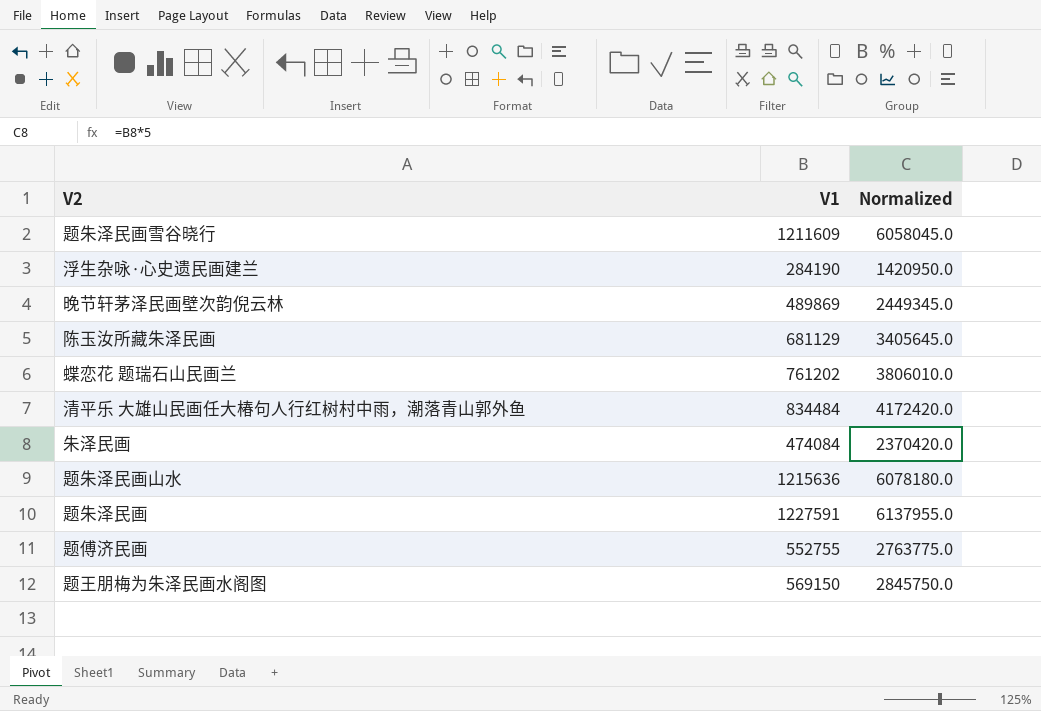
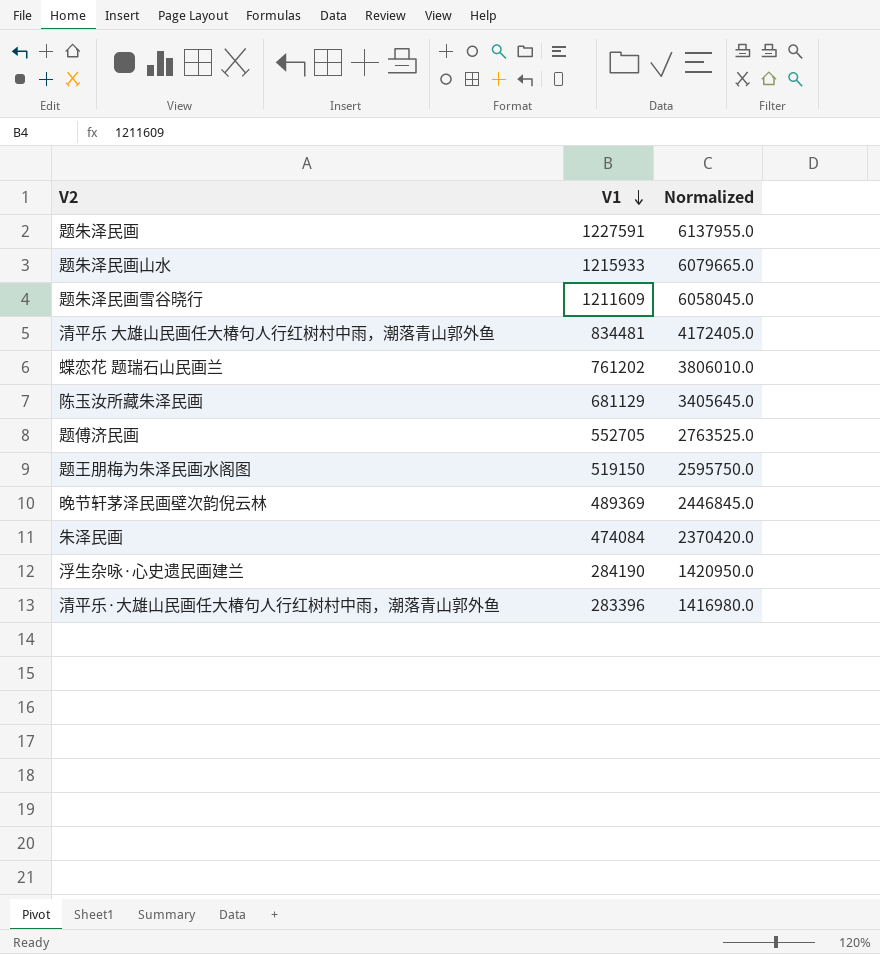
row order: none -> V1 descending
题朱泽民画山水 | V1: 1215636 -> 1215933
题朱泽民画山水 | Normalized: 6078180.0 -> 6079665.0
清平乐 大雄山民画任大椿句人行红树村中雨，潮落青山郭外鱼 | V1: 834484 -> 834481
清平乐 大雄山民画任大椿句人行红树村中雨，潮落青山郭外鱼 | Normalized: 4172420.0 -> 4172405.0
题傅济民画 | V1: 552755 -> 552705
题傅济民画 | Normalized: 2763775.0 -> 2763525.0
题王朋梅为朱泽民画水阁图 | V1: 569150 -> 519150
题王朋梅为朱泽民画水阁图 | Normalized: 2845750.0 -> 2595750.0
晚节轩茅泽民画壁次韵倪云林 | V1: 489869 -> 489369
晚节轩茅泽民画壁次韵倪云林 | Normalized: 2449345.0 -> 2446845.0
row 清平乐·大雄山民画任大椿句人行红树村中雨，潮落青山郭外鱼: none -> 283396 | 1416980.0

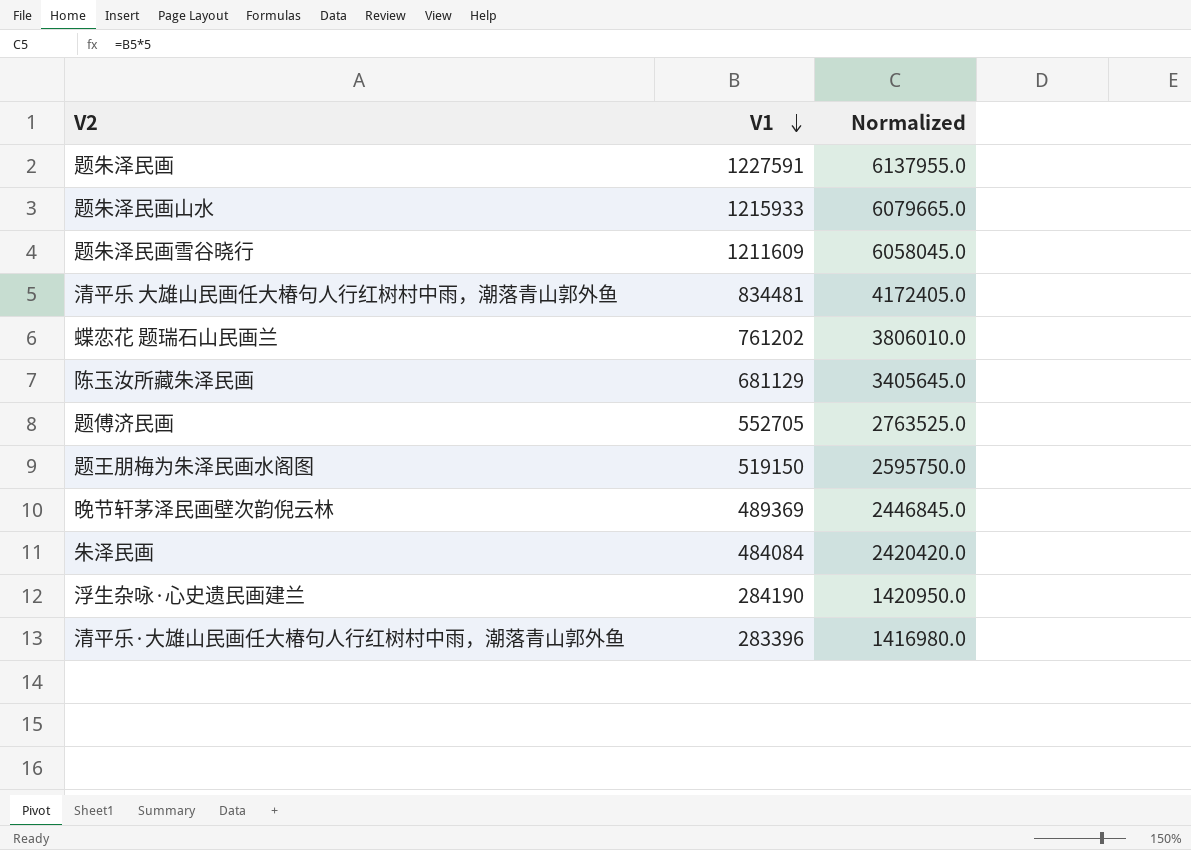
朱泽民画 | V1: 474084 -> 484084
朱泽民画 | Normalized: 2370420.0 -> 2420420.0

